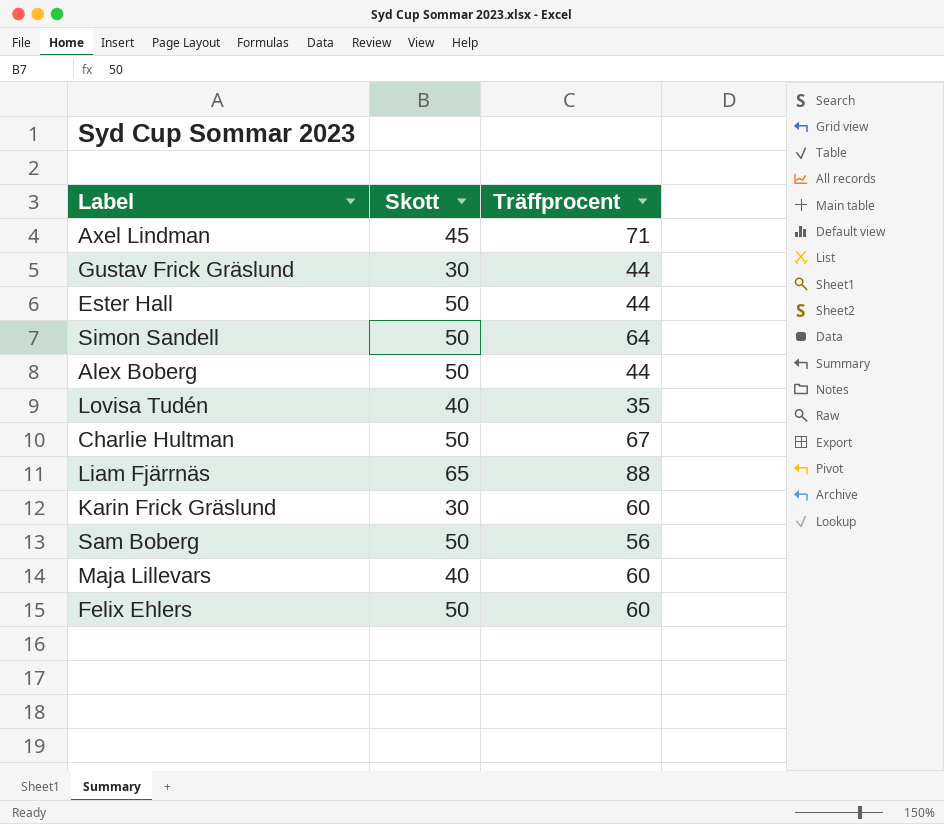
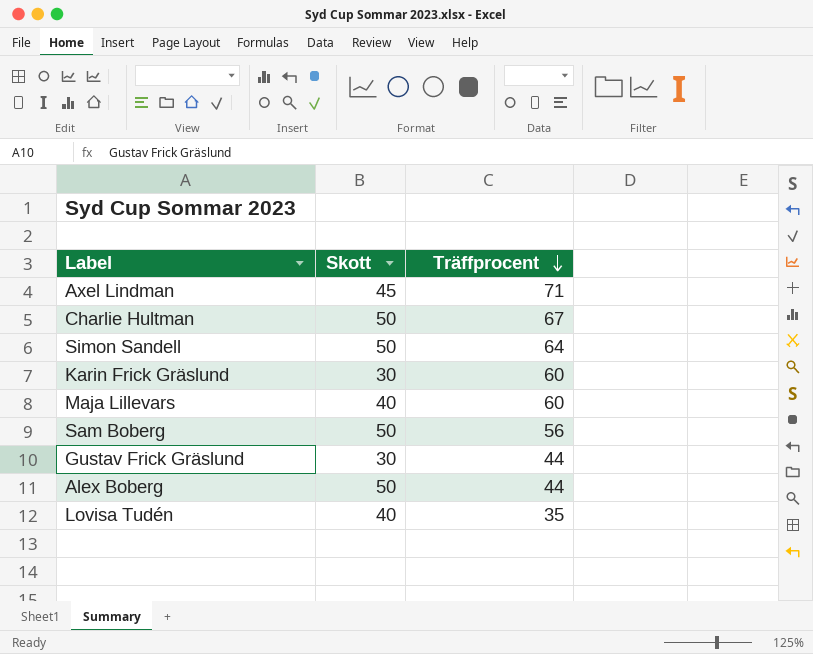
row order: none -> Träffprocent descending
row Ester Hall: 50 | 44 -> none
row Liam Fjärrnäs: 65 | 88 -> none
row Felix Ehlers: 50 | 60 -> none

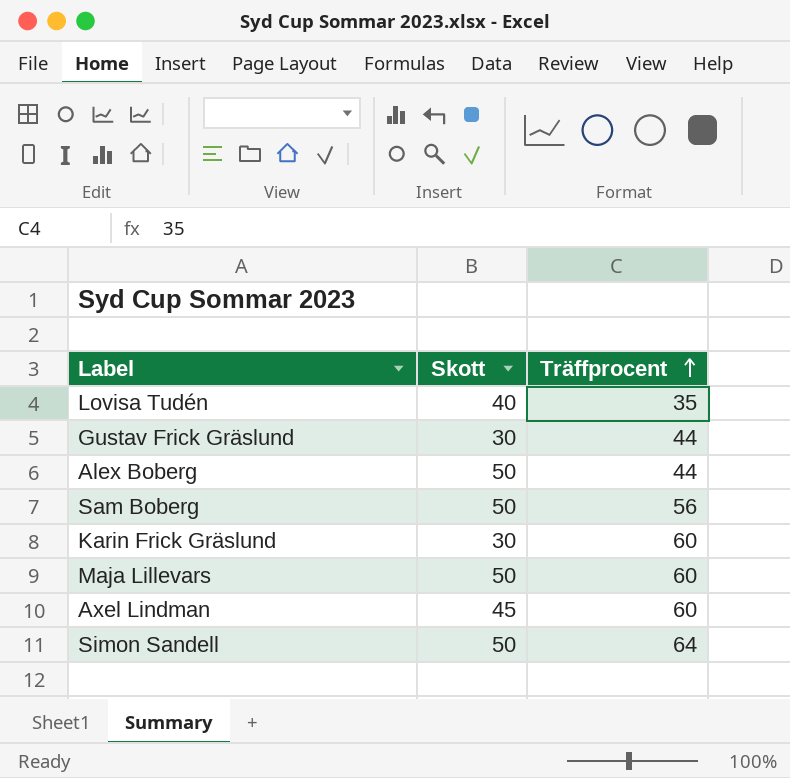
row order: Träffprocent descending -> Träffprocent ascending
row Charlie Hultman: 50 | 67 -> none
Maja Lillevars | Skott: 40 -> 50
Axel Lindman | Träffprocent: 71 -> 60

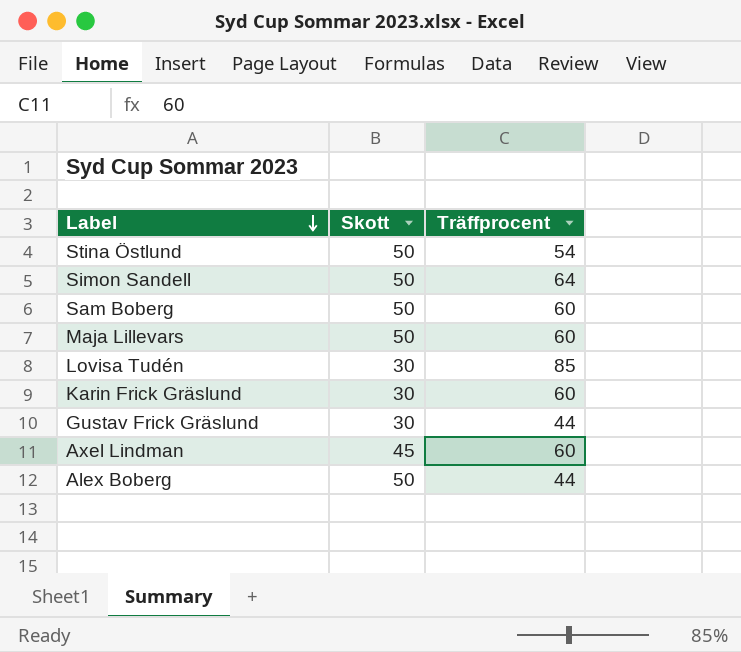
row order: Träffprocent ascending -> Label descending
row Stina Östlund: none -> 50 | 54
Sam Boberg | Träffprocent: 56 -> 60
Lovisa Tudén | Skott: 40 -> 30
Lovisa Tudén | Träffprocent: 35 -> 85

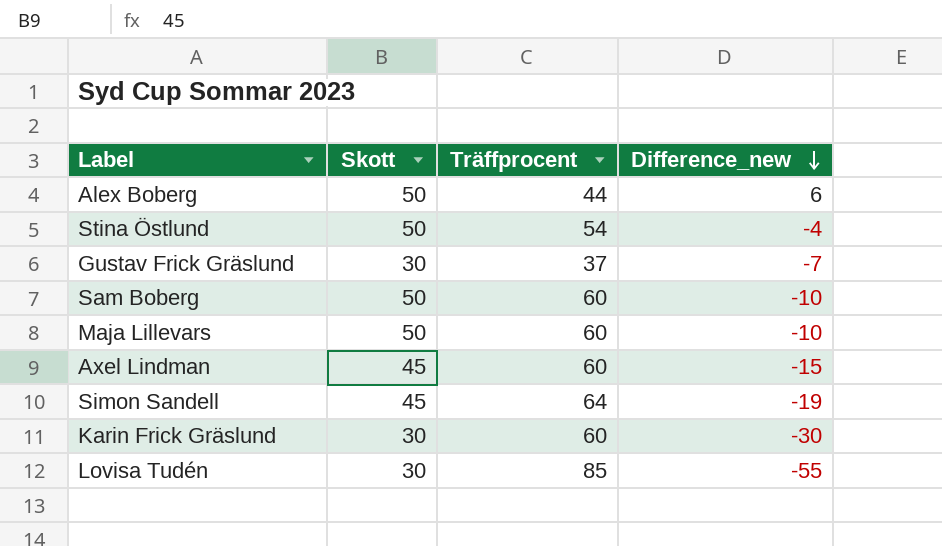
row order: Label descending -> Difference_new descending
column Difference_new | formula: none -> [Skott] - [Träffprocent]
Gustav Frick Gräslund | Träffprocent: 44 -> 37
Simon Sandell | Skott: 50 -> 45

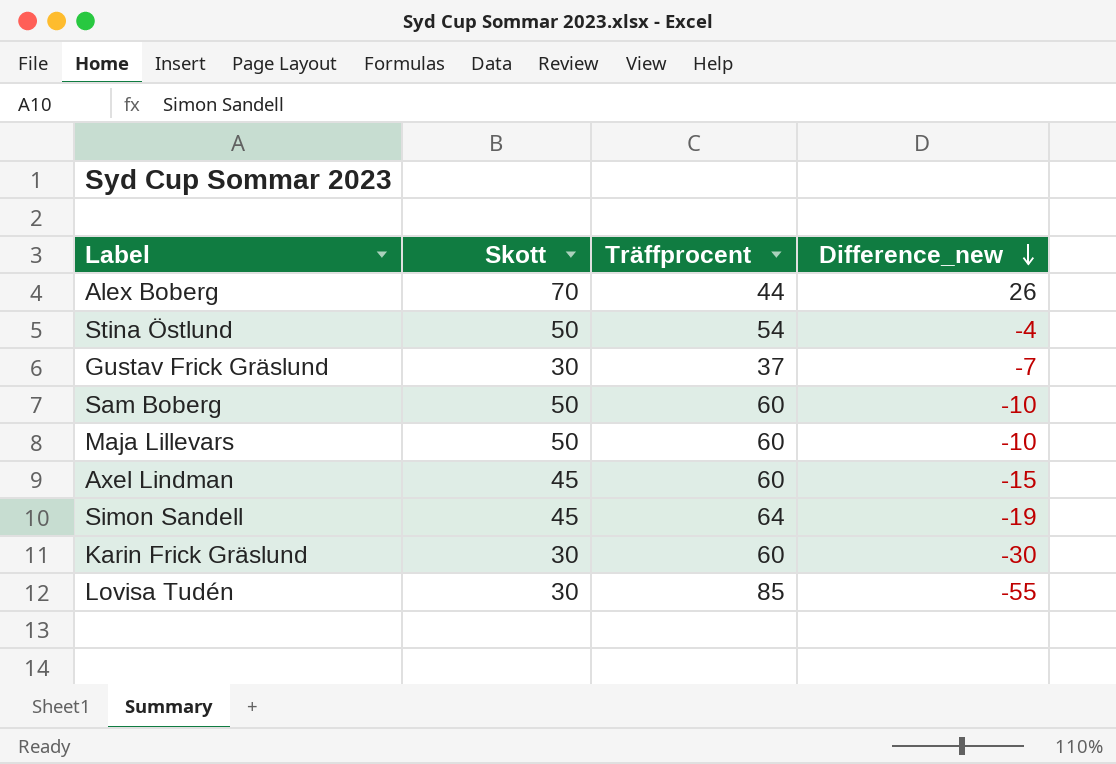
Alex Boberg | Skott: 50 -> 70
Alex Boberg | Difference_new: 6 -> 26

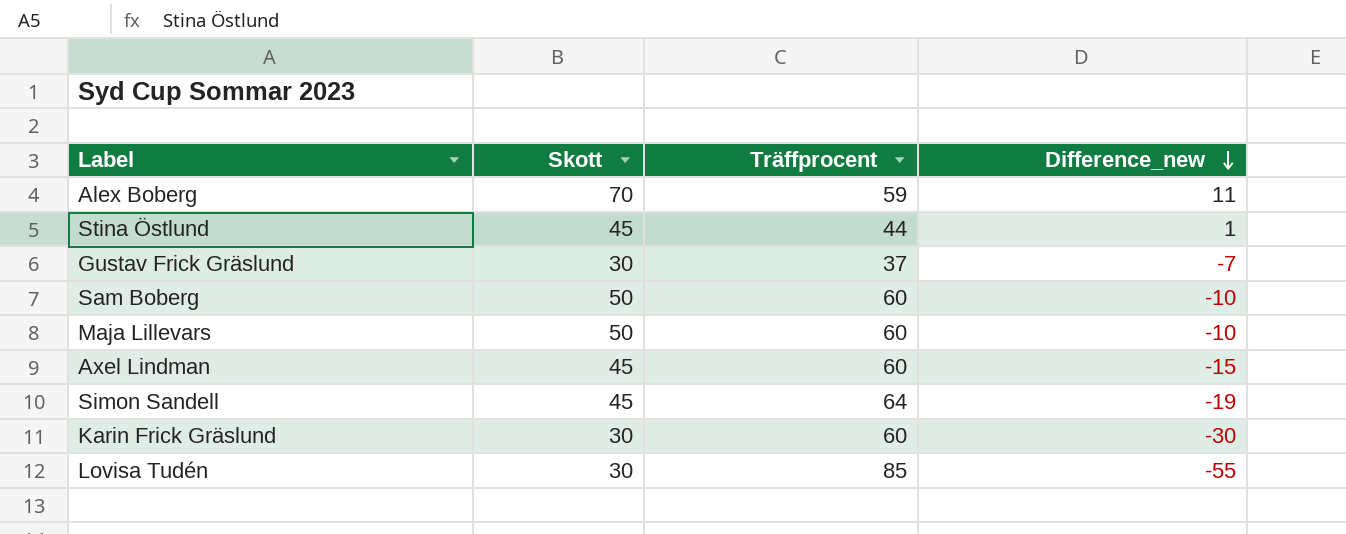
Alex Boberg | Träffprocent: 44 -> 59
Alex Boberg | Difference_new: 26 -> 11
Stina Östlund | Skott: 50 -> 45
Stina Östlund | Träffprocent: 54 -> 44
Stina Östlund | Difference_new: -4 -> 1

